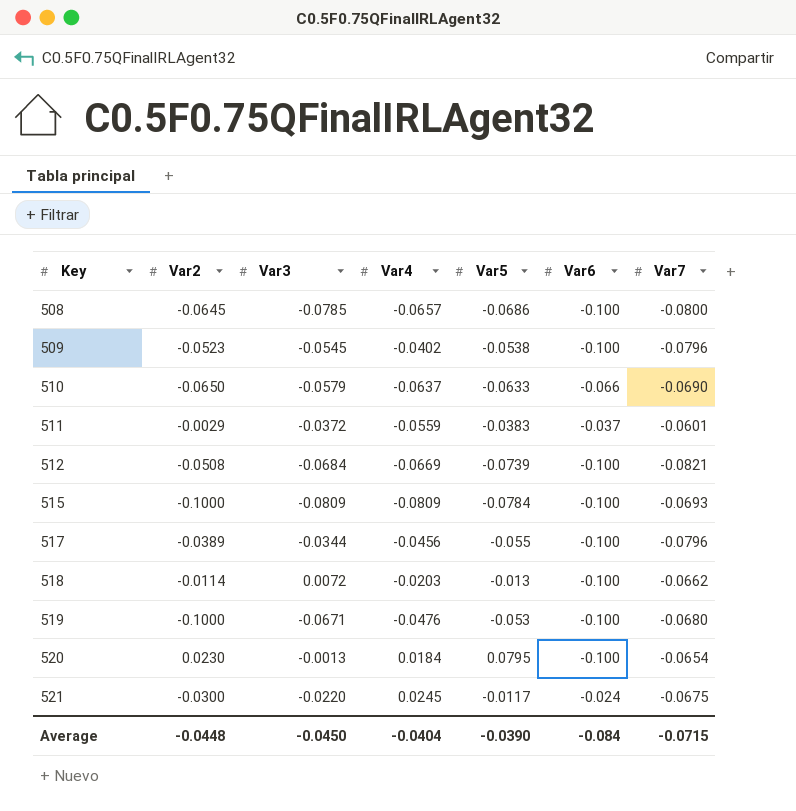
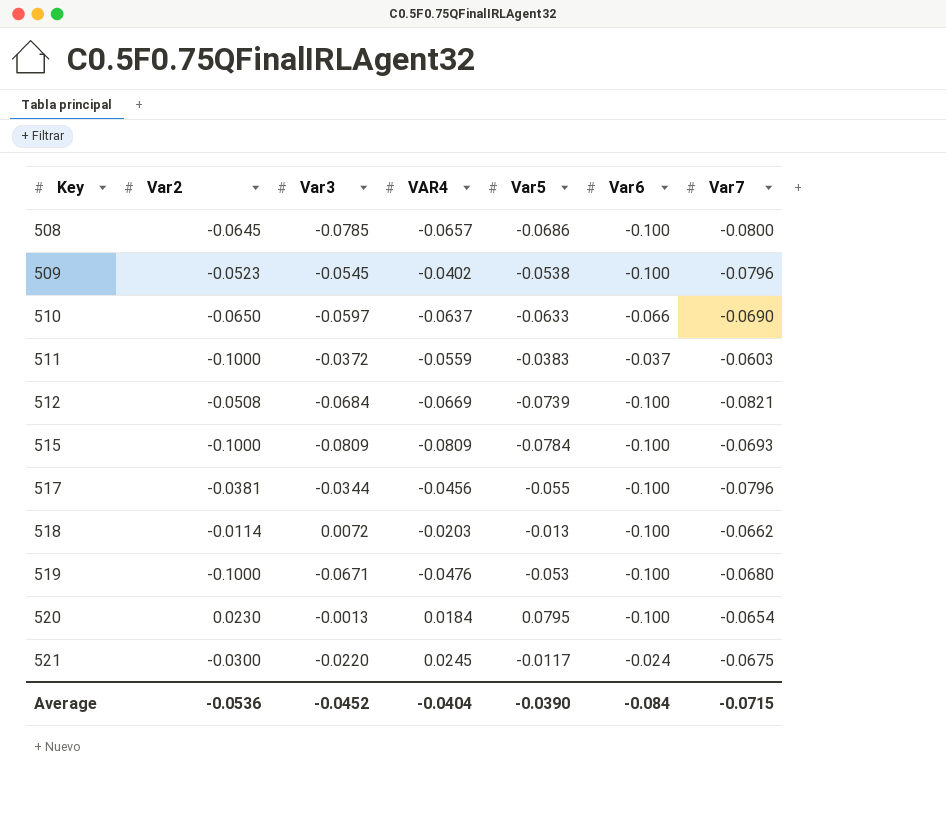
column name: Var4 -> VAR4
510 | Var3: -0.0579 -> -0.0597
511 | Var2: -0.0029 -> -0.1000
511 | Var7: -0.0601 -> -0.0603
517 | Var2: -0.0389 -> -0.0381
Average | Var2: -0.0448 -> -0.0536
Average | Var3: -0.0450 -> -0.0452

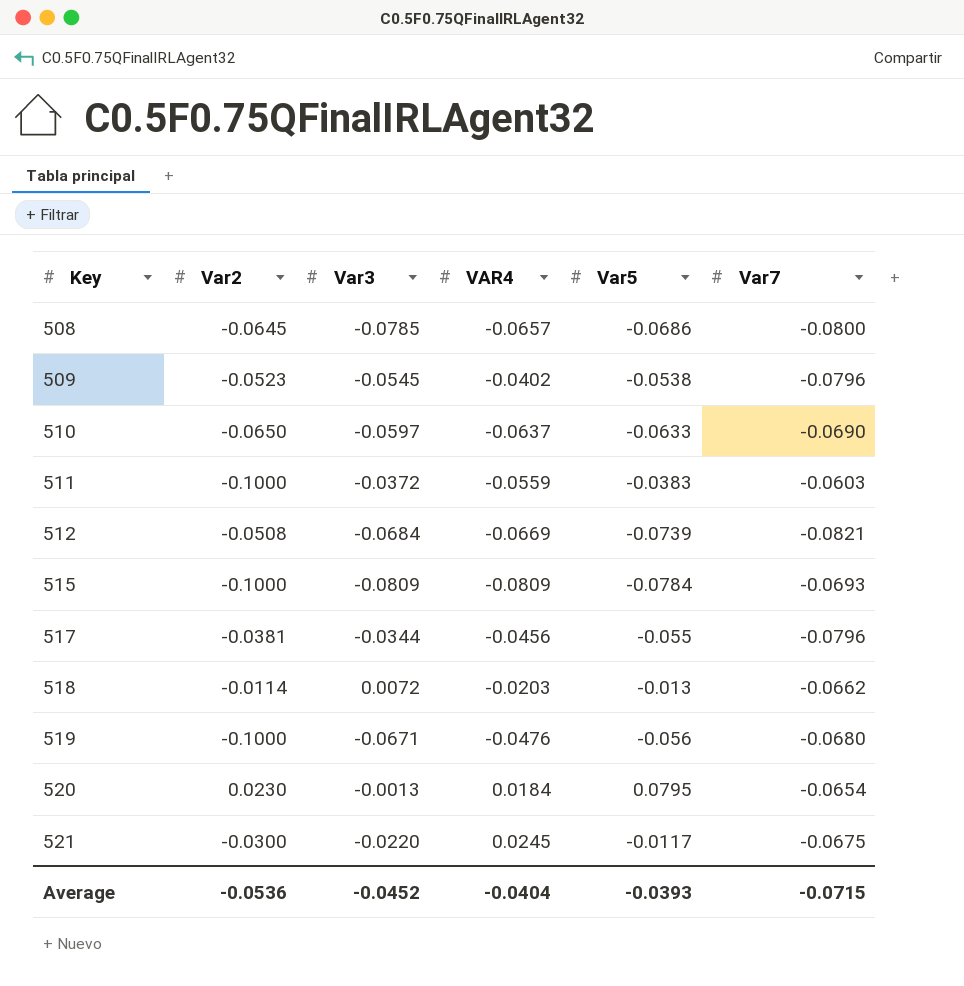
column Var6 | position: 6 -> none
519 | Var5: -0.053 -> -0.056
Average | Var5: -0.0390 -> -0.0393

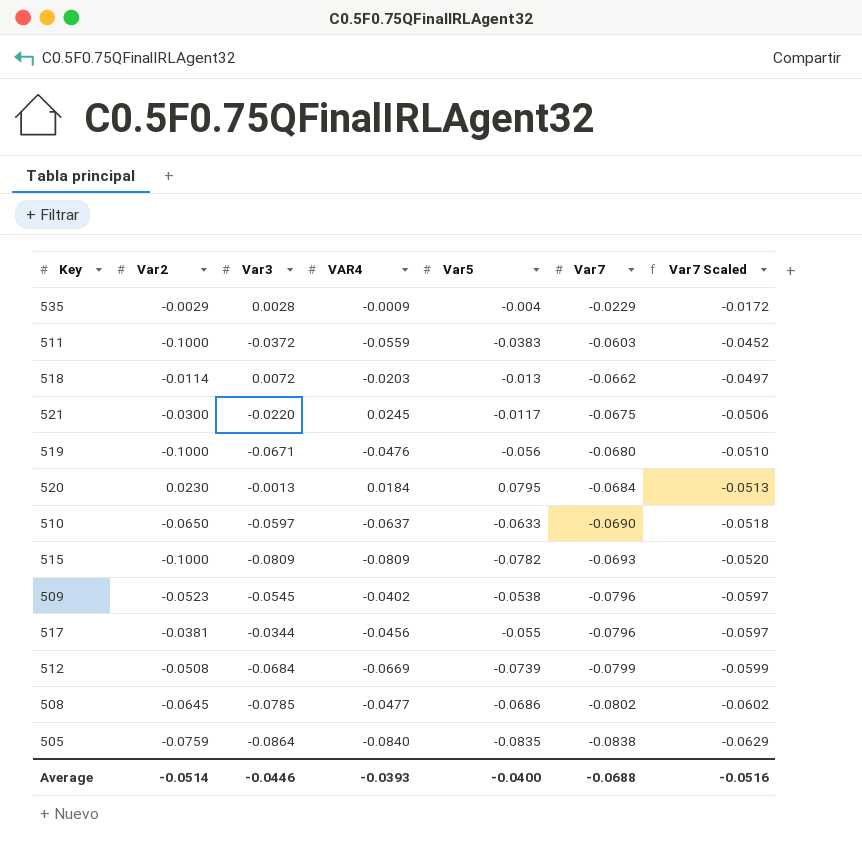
row order: Key ascending -> Var7 descending
column Var7 Scaled | formula: none -> [Var7] * 0.75
row 535: none -> -0.0029 | 0.0028 | -0.0009 | -0.004 | -0.0229 | -0.0172
520 | Var7: -0.0654 -> -0.0684
515 | Var5: -0.0784 -> -0.0782
512 | Var7: -0.0821 -> -0.0799
508 | VAR4: -0.0657 -> -0.0477
508 | Var7: -0.0800 -> -0.0802
row 505: none -> -0.0759 | -0.0864 | -0.0840 | -0.0835 | -0.0838 | -0.0629
Average | Var2: -0.0536 -> -0.0514
Average | Var3: -0.0452 -> -0.0446
Average | VAR4: -0.0404 -> -0.0393
Average | Var5: -0.0393 -> -0.0400
Average | Var7: -0.0715 -> -0.0688

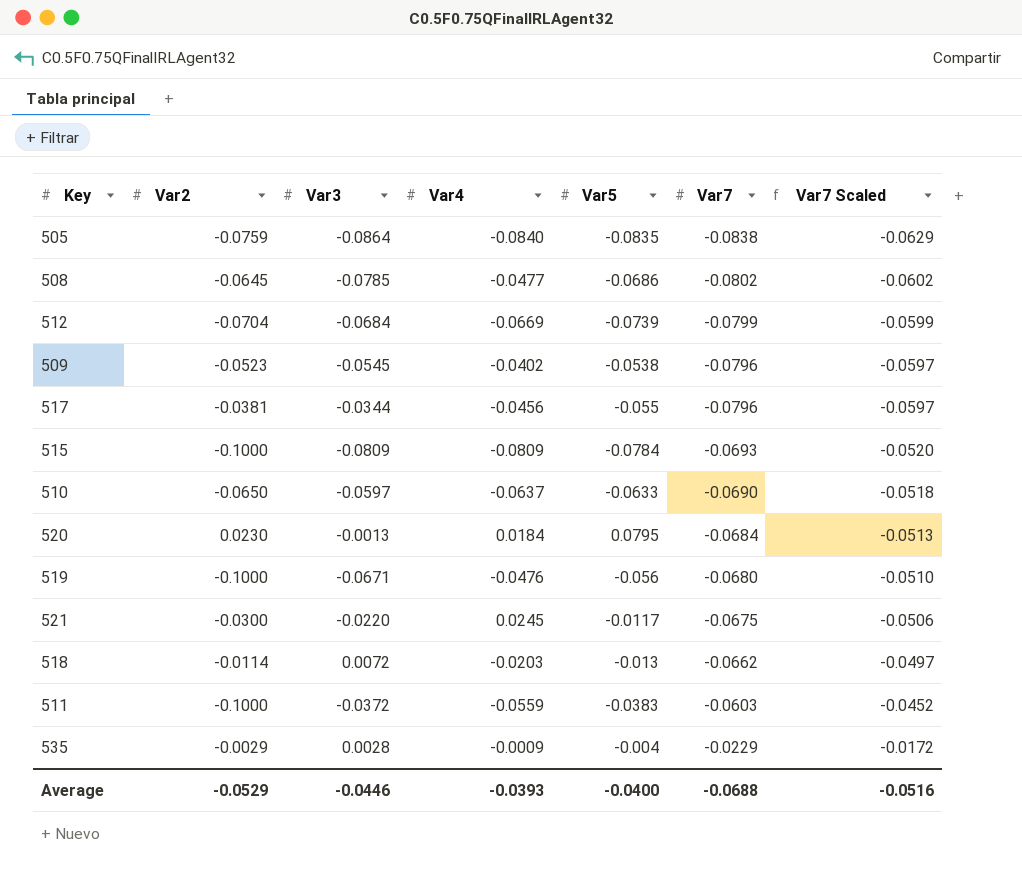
row order: Var7 descending -> Var7 ascending
column name: VAR4 -> Var4
512 | Var2: -0.0508 -> -0.0704
515 | Var5: -0.0782 -> -0.0784
Average | Var2: -0.0514 -> -0.0529

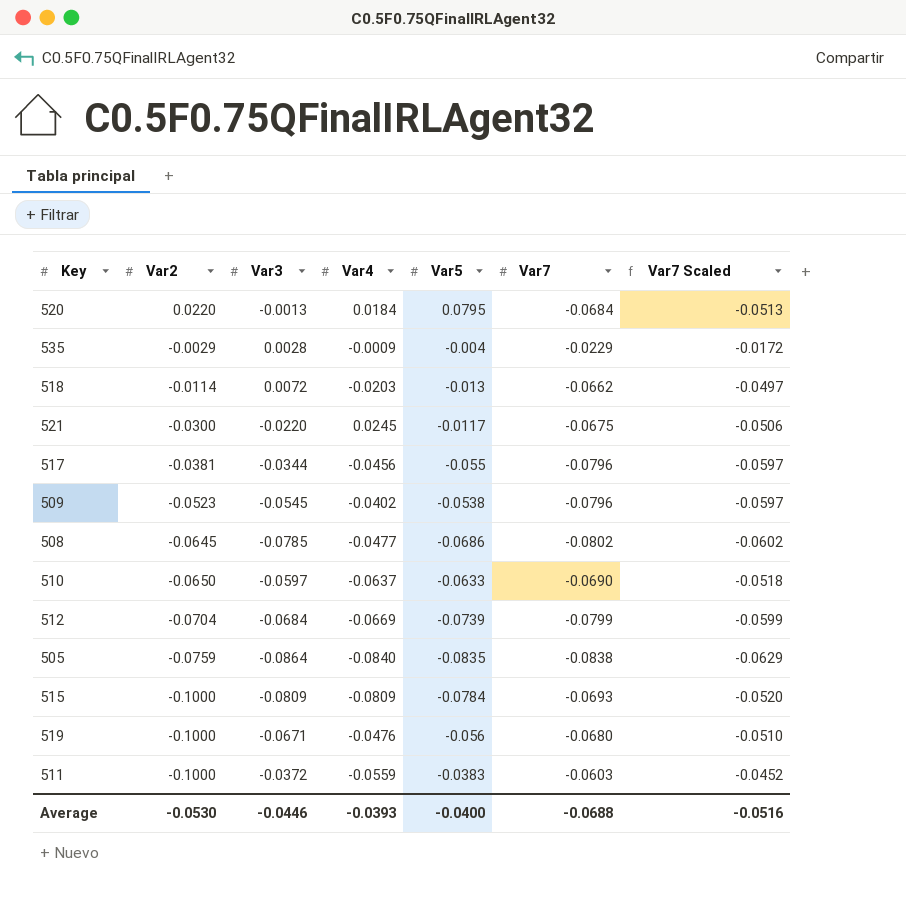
row order: Var7 ascending -> Var2 descending
520 | Var2: 0.0230 -> 0.0220
Average | Var2: -0.0529 -> -0.0530

